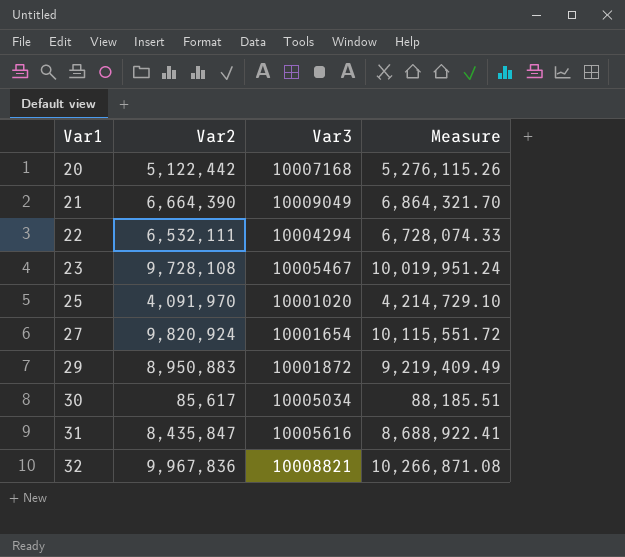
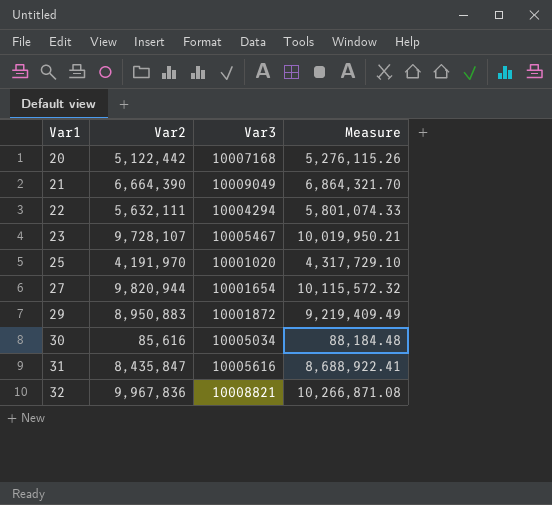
22 | Var2: 6,532,111 -> 5,632,111
22 | Measure: 6,728,074.33 -> 5,801,074.33
23 | Var2: 9,728,108 -> 9,728,107
23 | Measure: 10,019,951.24 -> 10,019,950.21
25 | Var2: 4,091,970 -> 4,191,970
25 | Measure: 4,214,729.10 -> 4,317,729.10
27 | Var2: 9,820,924 -> 9,820,944
27 | Measure: 10,115,551.72 -> 10,115,572.32
30 | Var2: 85,617 -> 85,616
30 | Measure: 88,185.51 -> 88,184.48

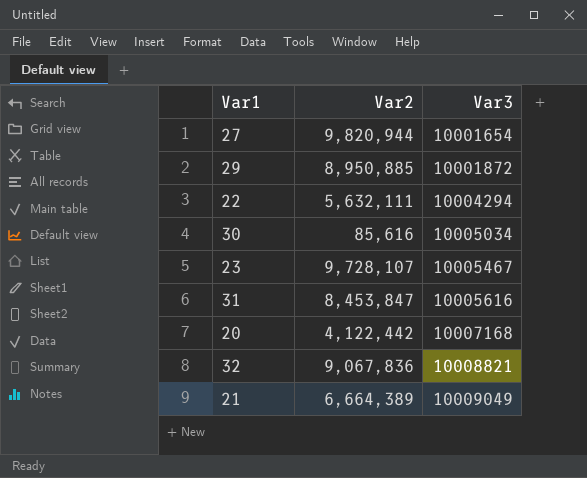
row order: Var1 ascending -> Var3 ascending
column Measure | formula: [Var2] * 1.03 -> none
row 25: 4,191,970 | 10001020 | 4,317,729.10 -> none
29 | Var2: 8,950,883 -> 8,950,885
31 | Var2: 8,435,847 -> 8,453,847
20 | Var2: 5,122,442 -> 4,122,442
32 | Var2: 9,967,836 -> 9,067,836
21 | Var2: 6,664,390 -> 6,664,389

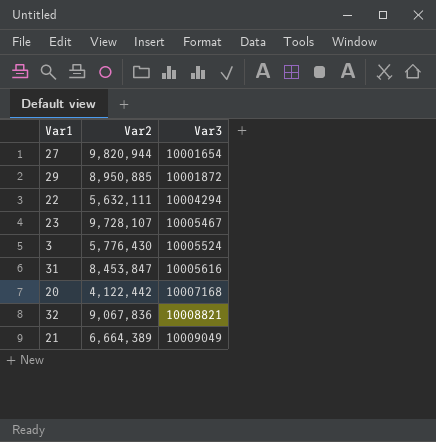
row 30: 85,616 | 10005034 -> none
row 3: none -> 5,776,430 | 10005524

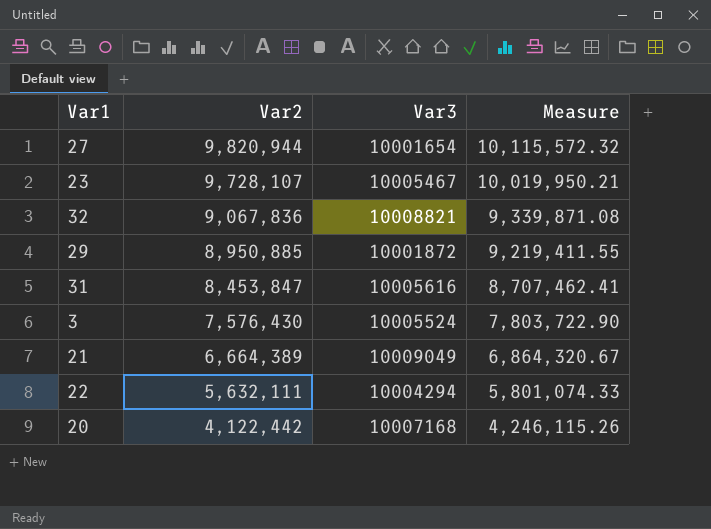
row order: Var3 ascending -> Var2 descending
column Measure | formula: none -> [Var2] * 1.03
3 | Var2: 5,776,430 -> 7,576,430

